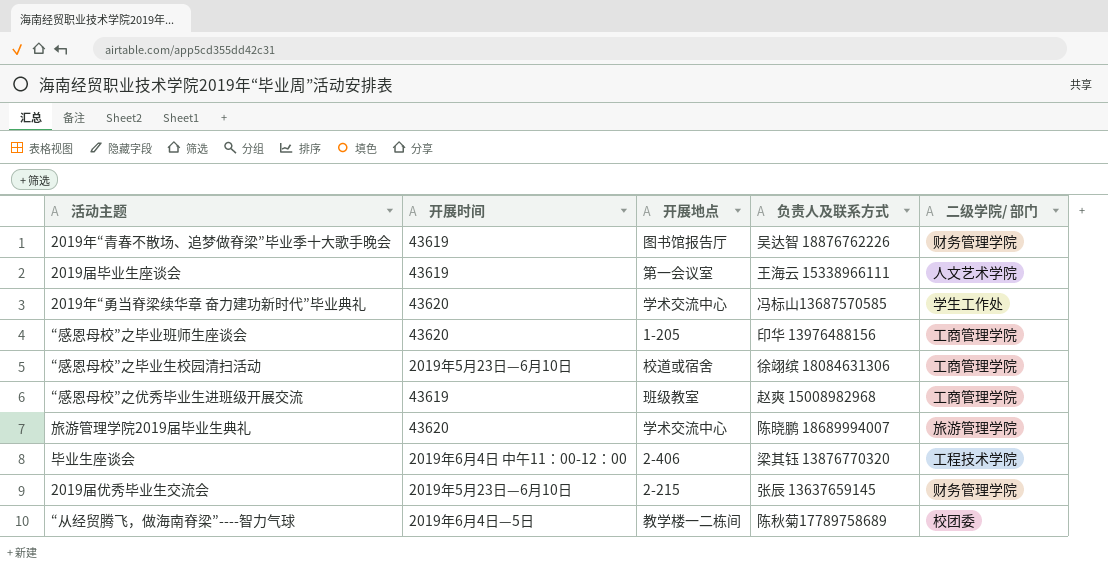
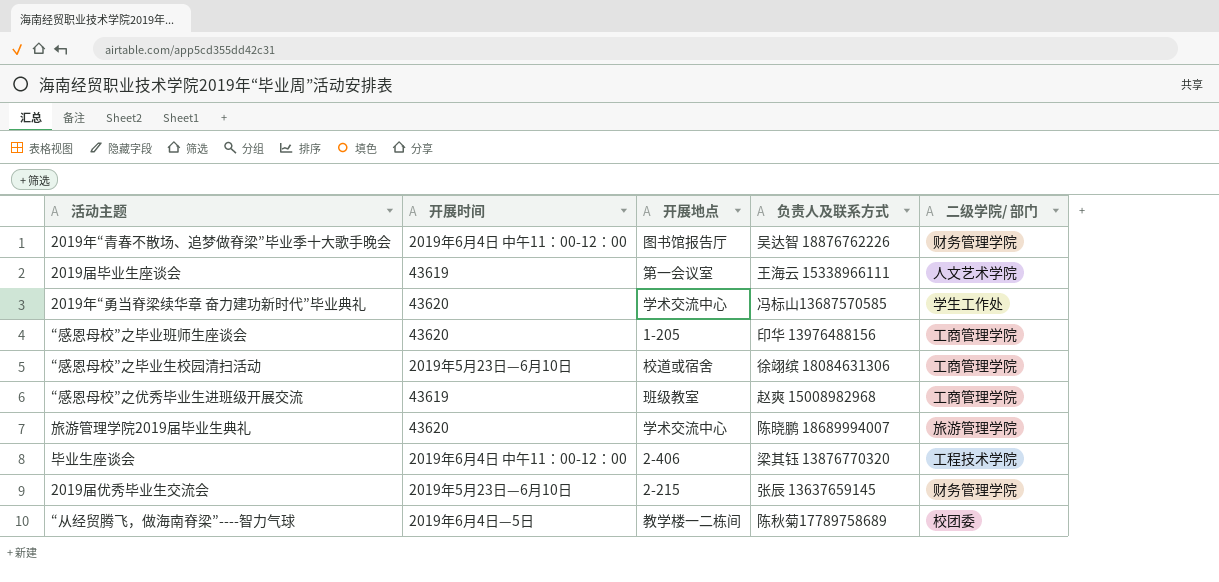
2019年“青春不散场、追梦做脊梁”毕业季十大歌手晚会 | 开展时间: 43619 -> 2019年6月4日 中午11：00-12：00

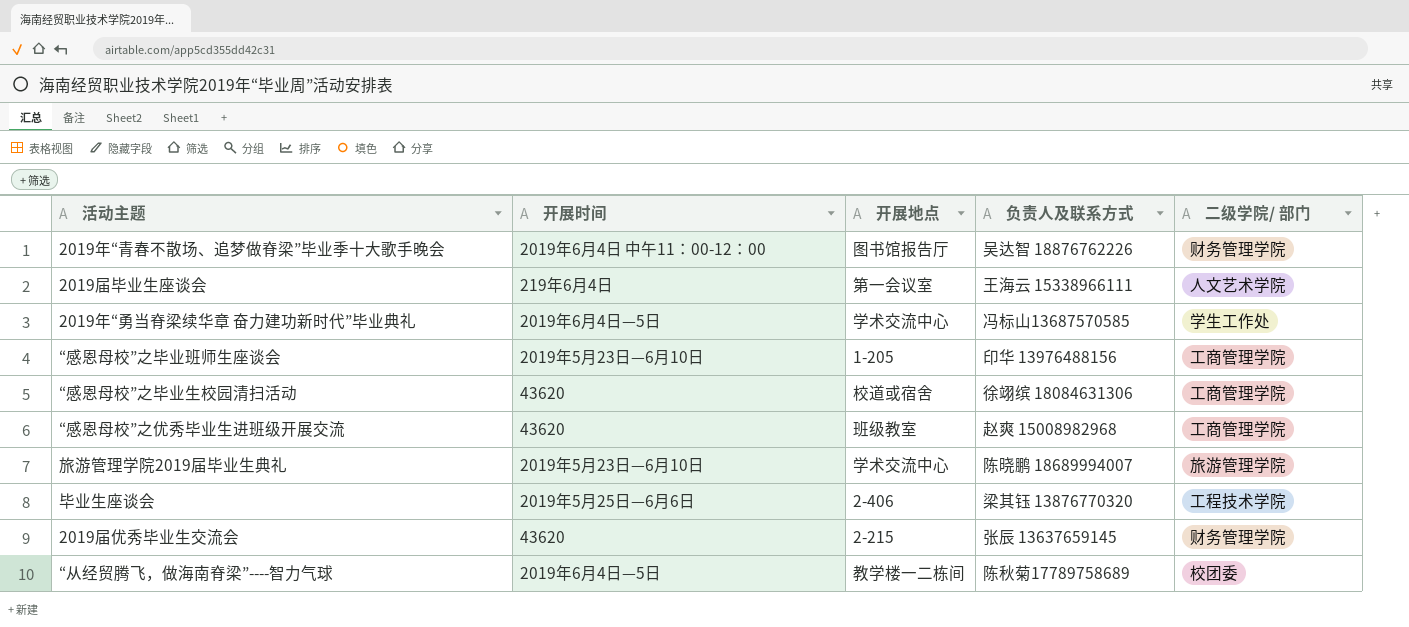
2019届毕业生座谈会 | 开展时间: 43619 -> 219年6月4日
2019年“勇当脊梁续华章 奋力建功新时代”毕业典礼 | 开展时间: 43620 -> 2019年6月4日—5日
“感恩母校”之毕业班师生座谈会 | 开展时间: 43620 -> 2019年5月23日—6月10日
“感恩母校”之毕业生校园清扫活动 | 开展时间: 2019年5月23日—6月10日 -> 43620
“感恩母校”之优秀毕业生进班级开展交流 | 开展时间: 43619 -> 43620
旅游管理学院2019届毕业生典礼 | 开展时间: 43620 -> 2019年5月23日—6月10日
毕业生座谈会 | 开展时间: 2019年6月4日 中午11：00-12：00 -> 2019年5月25日—6月6日
2019届优秀毕业生交流会 | 开展时间: 2019年5月23日—6月10日 -> 43620

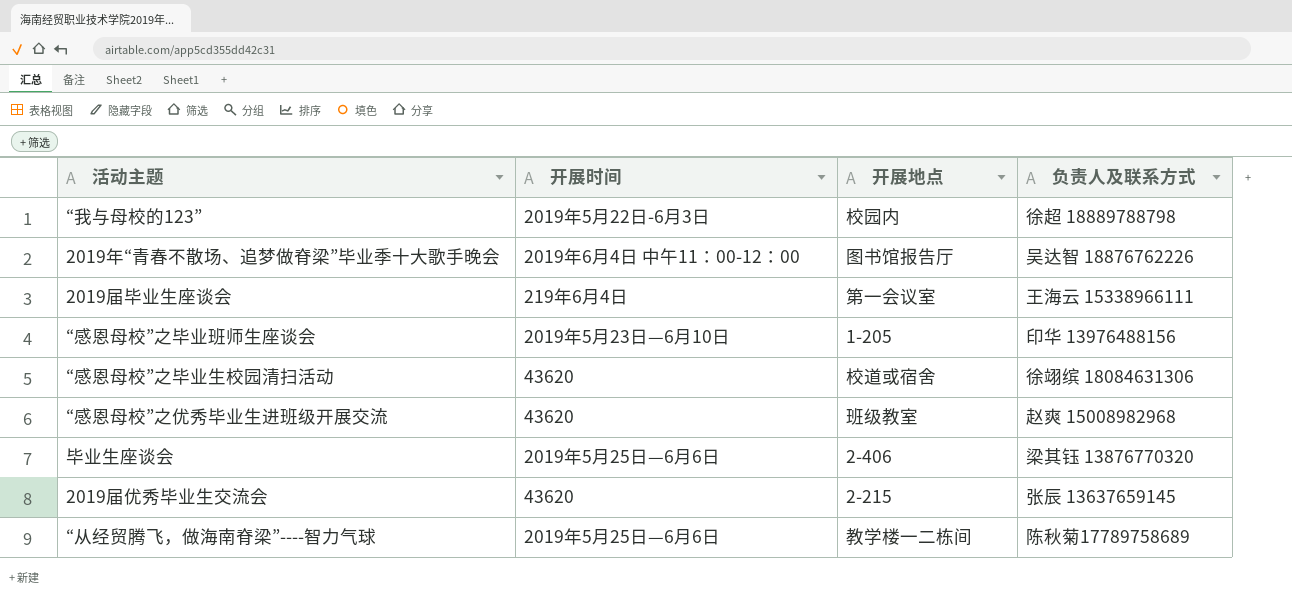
column 二级学院/ 部门 | position: 5 -> none
row 2019年“勇当脊梁续华章 奋力建功新时代”毕业典礼: 2019年6月4日—5日 | 学术交流中心 | 冯标山13687570585 | 学生工作处 -> none
row 旅游管理学院2019届毕业生典礼: 2019年5月23日—6月10日 | 学术交流中心 | 陈晓鹏 18689994007 | 旅游管理学院 -> none
row “我与母校的123”: none -> 2019年5月22日-6月3日 | 校园内 | 徐超 18889788798
“从经贸腾飞，做海南脊梁”----智力气球 | 开展时间: 2019年6月4日—5日 -> 2019年5月25日—6月6日

